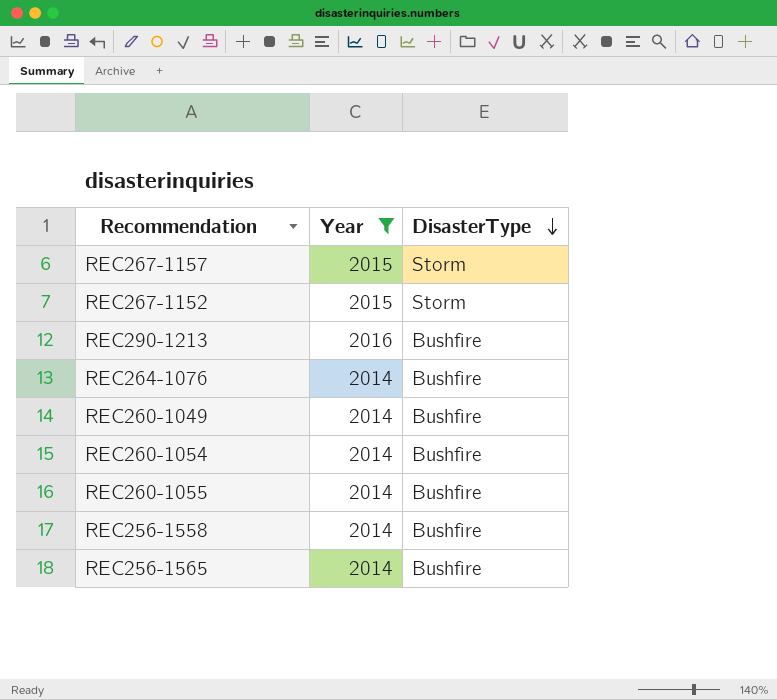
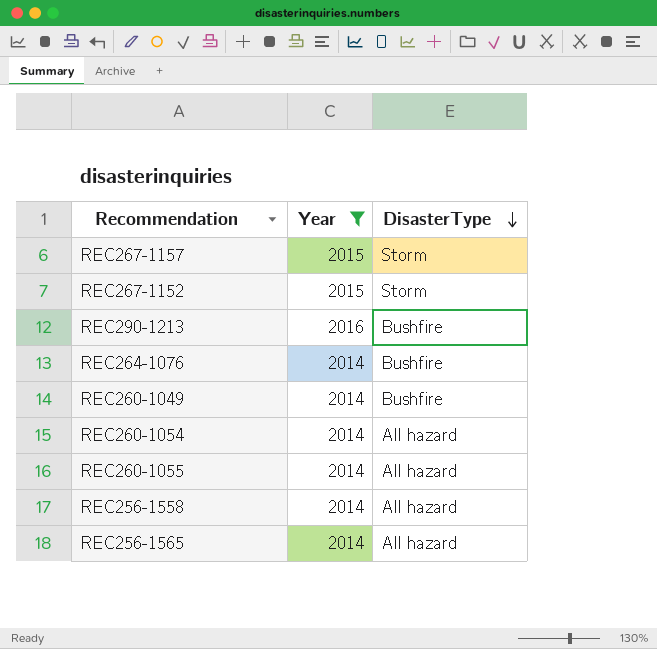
REC260-1054 | DisasterType: Bushfire -> All hazard
REC260-1055 | DisasterType: Bushfire -> All hazard
REC256-1558 | DisasterType: Bushfire -> All hazard
REC256-1565 | DisasterType: Bushfire -> All hazard

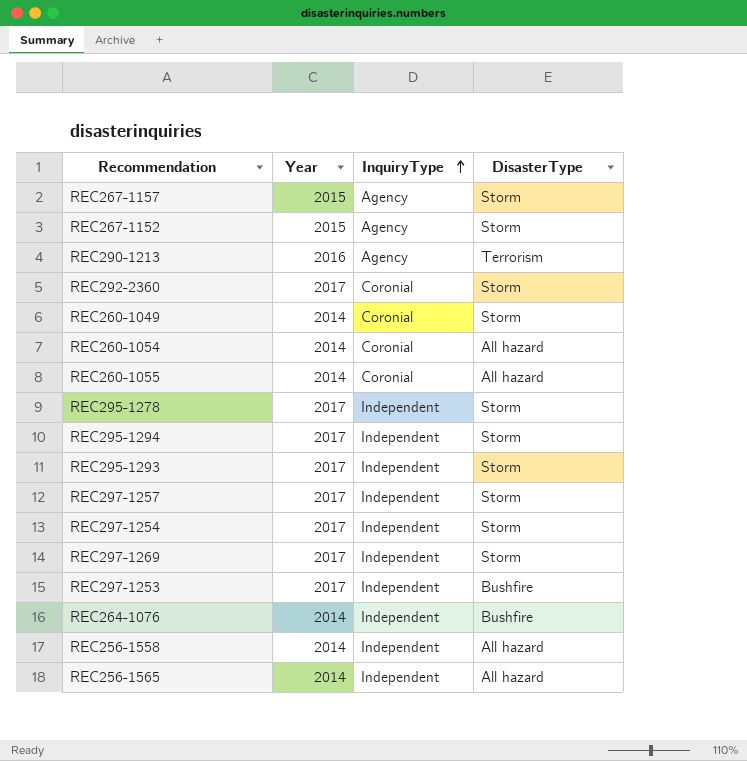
filter: Year != 2017 -> none
row order: DisasterType descending -> InquiryType ascending
column InquiryType | position: none -> 3
REC290-1213 | DisasterType: Bushfire -> Terrorism
REC260-1049 | DisasterType: Bushfire -> Storm

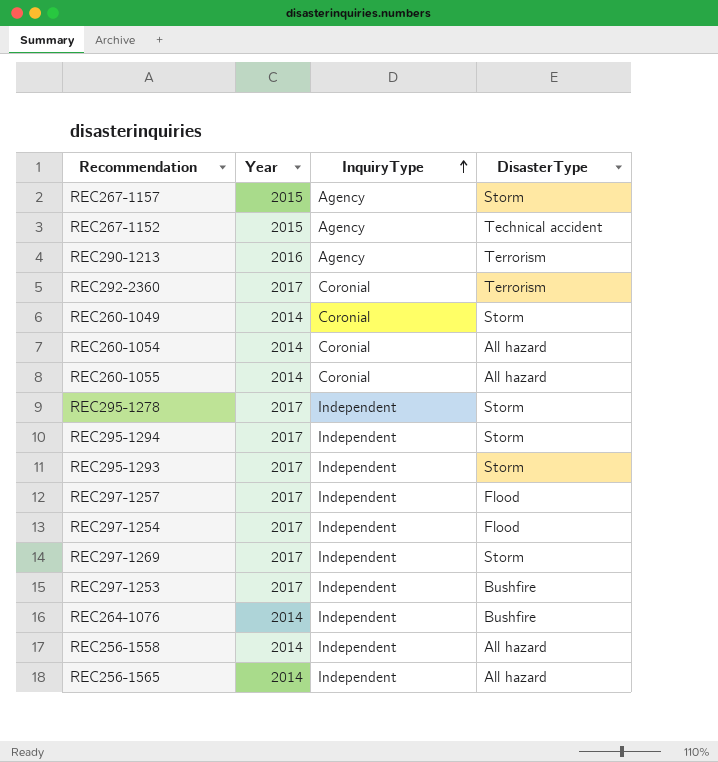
REC267-1152 | DisasterType: Storm -> Technical accident
REC292-2360 | DisasterType: Storm -> Terrorism
REC297-1257 | DisasterType: Storm -> Flood
REC297-1254 | DisasterType: Storm -> Flood

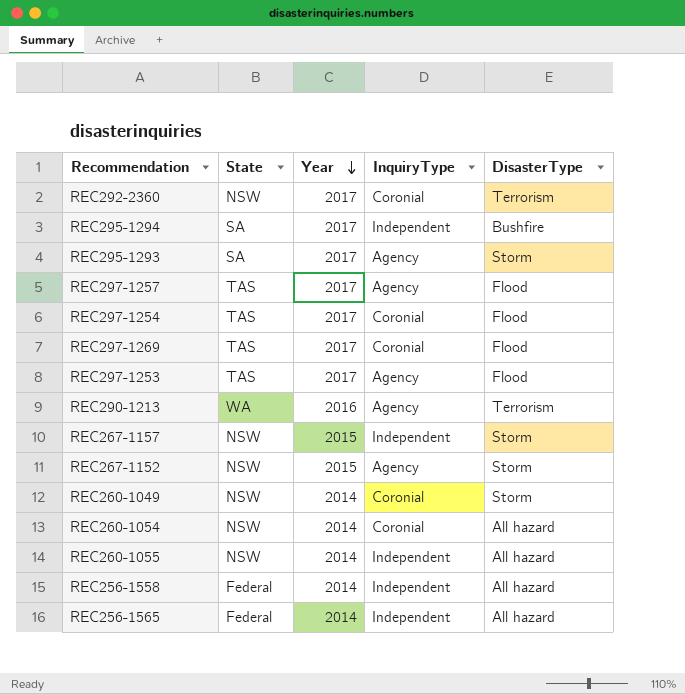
row order: InquiryType ascending -> Year descending
column State | position: none -> 2
row REC295-1278: 2017 | Independent | Storm -> none
row REC264-1076: 2014 | Independent | Bushfire -> none
REC295-1294 | DisasterType: Storm -> Bushfire
REC295-1293 | InquiryType: Independent -> Agency
REC297-1257 | InquiryType: Independent -> Agency
REC297-1254 | InquiryType: Independent -> Coronial
REC297-1269 | InquiryType: Independent -> Coronial
REC297-1269 | DisasterType: Storm -> Flood
REC297-1253 | InquiryType: Independent -> Agency
REC297-1253 | DisasterType: Bushfire -> Flood
REC267-1157 | InquiryType: Agency -> Independent
REC267-1152 | DisasterType: Technical accident -> Storm
REC260-1055 | InquiryType: Coronial -> Independent

